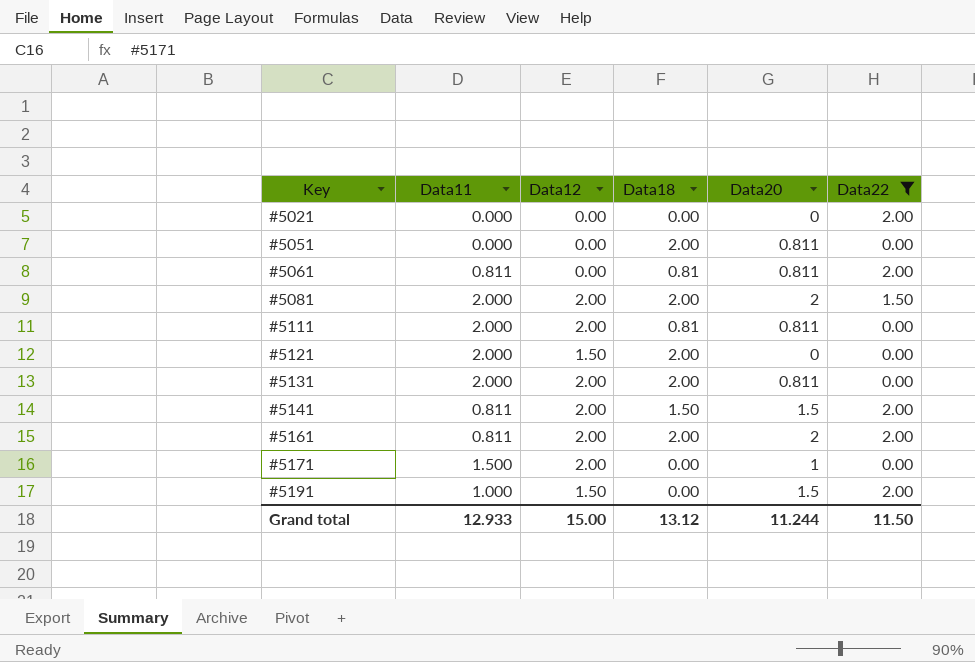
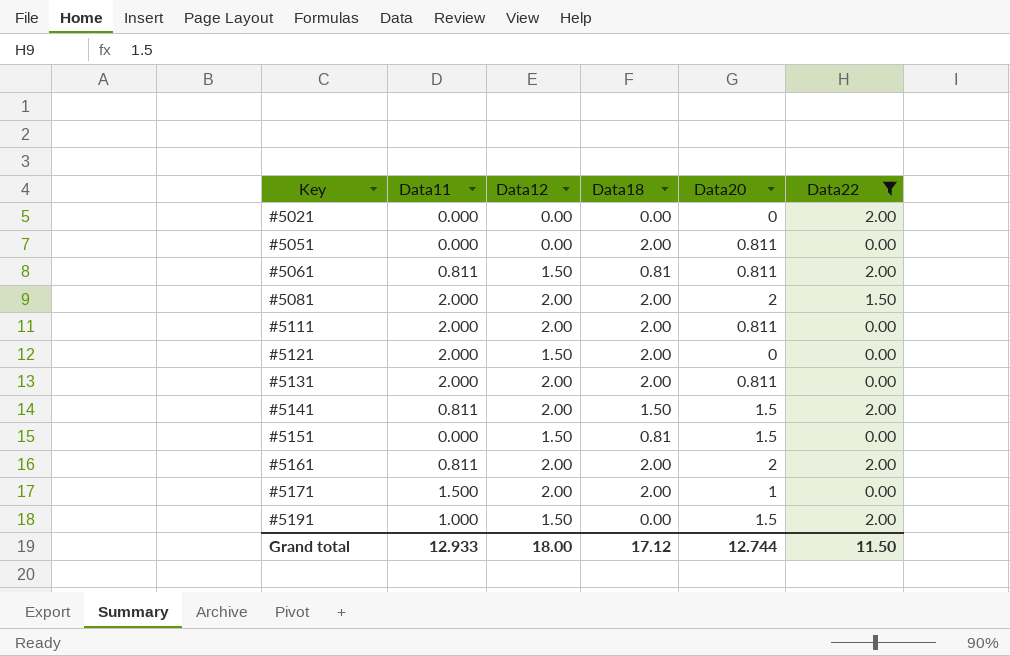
#5061 | Data12: 0.00 -> 1.50
#5111 | Data18: 0.81 -> 2.00
row #5151: none -> 0.000 | 1.50 | 0.81 | 1.5 | 0.00
#5171 | Data18: 0.00 -> 2.00
Grand total | Data12: 15.00 -> 18.00
Grand total | Data18: 13.12 -> 17.12
Grand total | Data20: 11.244 -> 12.744

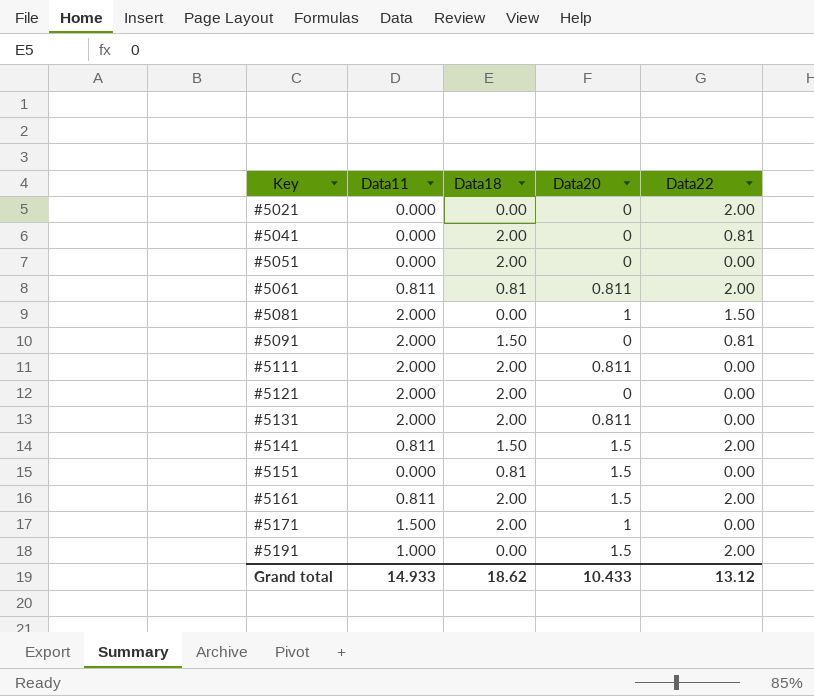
filter: Data22 != 0.81 -> none
column Data12 | position: 3 -> none
#5051 | Data20: 0.811 -> 0
#5081 | Data18: 2.00 -> 0.00
#5081 | Data20: 2 -> 1
#5161 | Data20: 2 -> 1.5
Grand total | Data11: 12.933 -> 14.933
Grand total | Data18: 17.12 -> 18.62
Grand total | Data20: 12.744 -> 10.433
Grand total | Data22: 11.50 -> 13.12

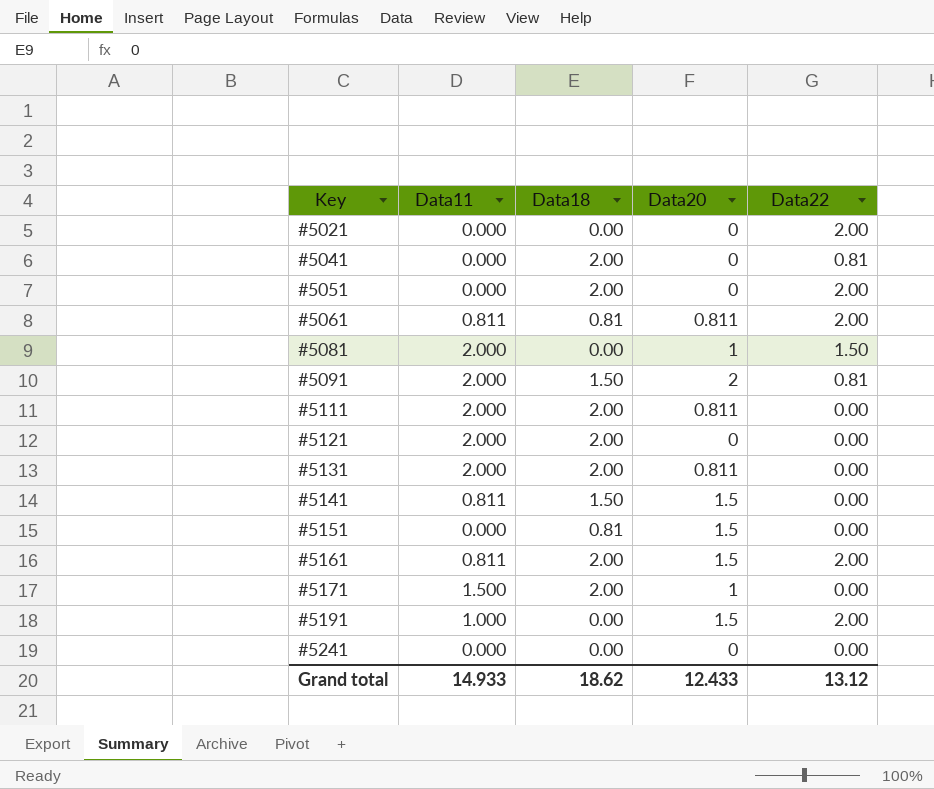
#5051 | Data22: 0.00 -> 2.00
#5091 | Data20: 0 -> 2
#5141 | Data22: 2.00 -> 0.00
row #5241: none -> 0.000 | 0.00 | 0 | 0.00
Grand total | Data20: 10.433 -> 12.433

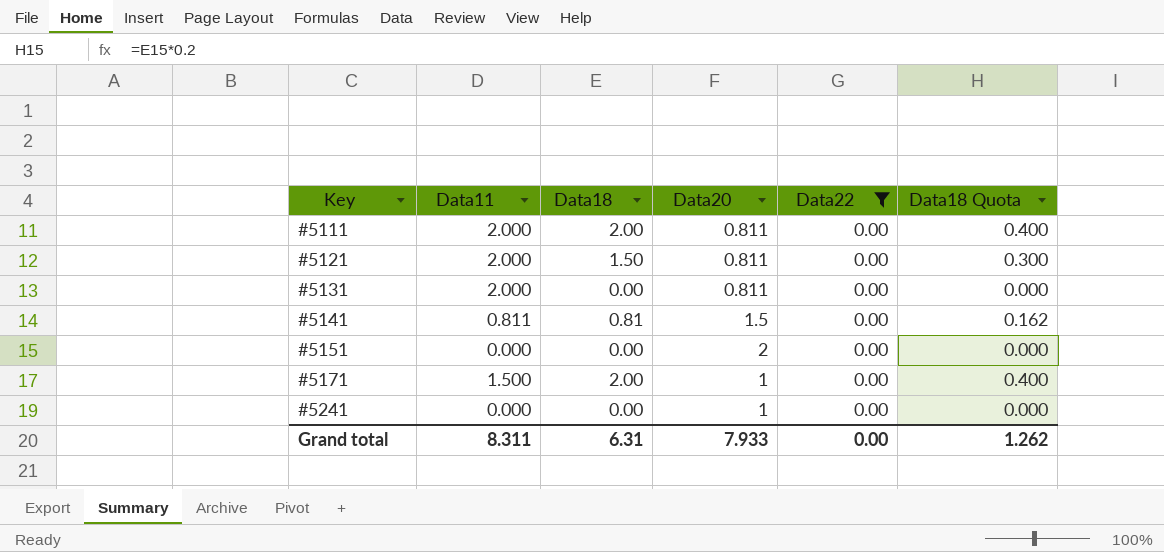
filter: none -> Data22 = 0.00
column Data18 Quota | formula: none -> [Data18] * 0.2
#5121 | Data18: 2.00 -> 1.50
#5121 | Data20: 0 -> 0.811
#5131 | Data18: 2.00 -> 0.00
#5141 | Data18: 1.50 -> 0.81
#5151 | Data18: 0.81 -> 0.00
#5151 | Data20: 1.5 -> 2
#5241 | Data20: 0 -> 1
Grand total | Data11: 14.933 -> 8.311
Grand total | Data18: 18.62 -> 6.31
Grand total | Data20: 12.433 -> 7.933
Grand total | Data22: 13.12 -> 0.00

